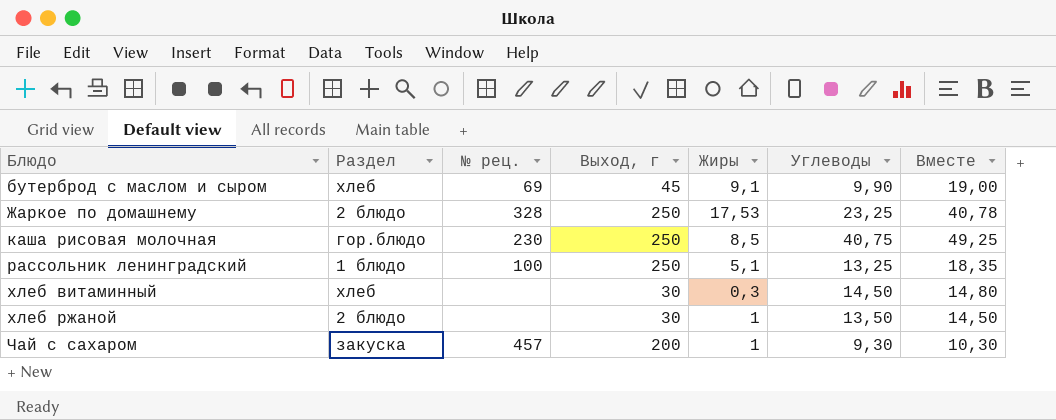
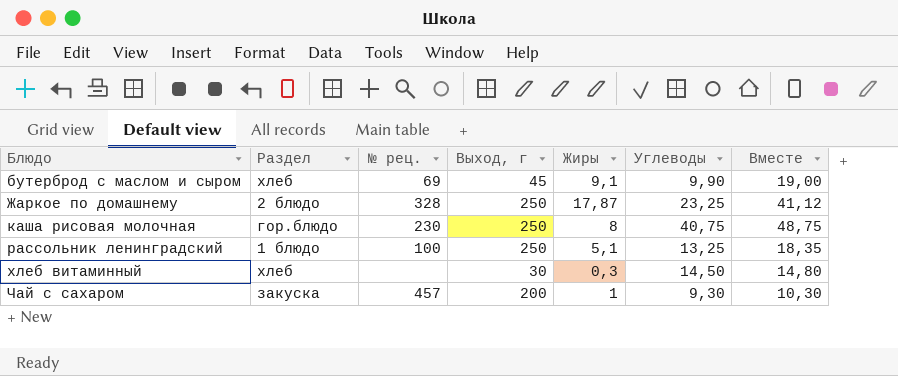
row хлеб ржаной: 2 блюдо | none | 30 | 1 | 13,50 | 14,50 -> none
Жаркое по домашнему | Жиры: 17,53 -> 17,87
Жаркое по домашнему | Вместе: 40,78 -> 41,12
каша рисовая молочная | Жиры: 8,5 -> 8
каша рисовая молочная | Вместе: 49,25 -> 48,75

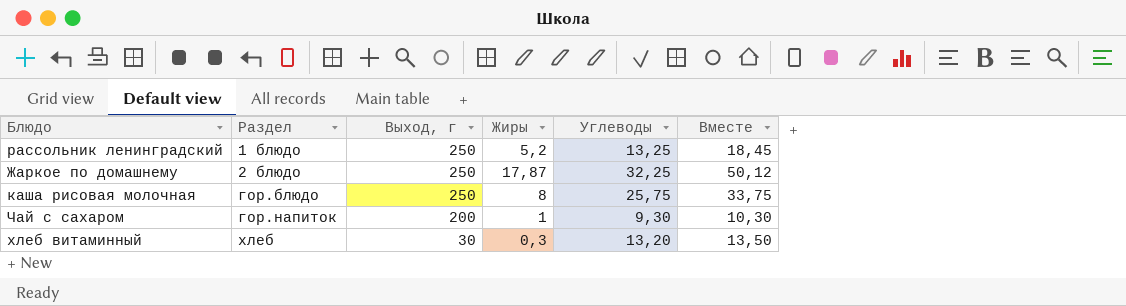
row order: Блюдо ascending -> Раздел ascending
column № рец. | position: 3 -> none
row бутерброд с маслом и сыром: хлеб | 69 | 45 | 9,1 | 9,90 | 19,00 -> none
рассольник ленинградский | Жиры: 5,1 -> 5,2
рассольник ленинградский | Вместе: 18,35 -> 18,45
Жаркое по домашнему | Углеводы: 23,25 -> 32,25
Жаркое по домашнему | Вместе: 41,12 -> 50,12
каша рисовая молочная | Углеводы: 40,75 -> 25,75
каша рисовая молочная | Вместе: 48,75 -> 33,75
Чай с сахаром | Раздел: закуска -> гор.напиток
хлеб витаминный | Углеводы: 14,50 -> 13,20
хлеб витаминный | Вместе: 14,80 -> 13,50

